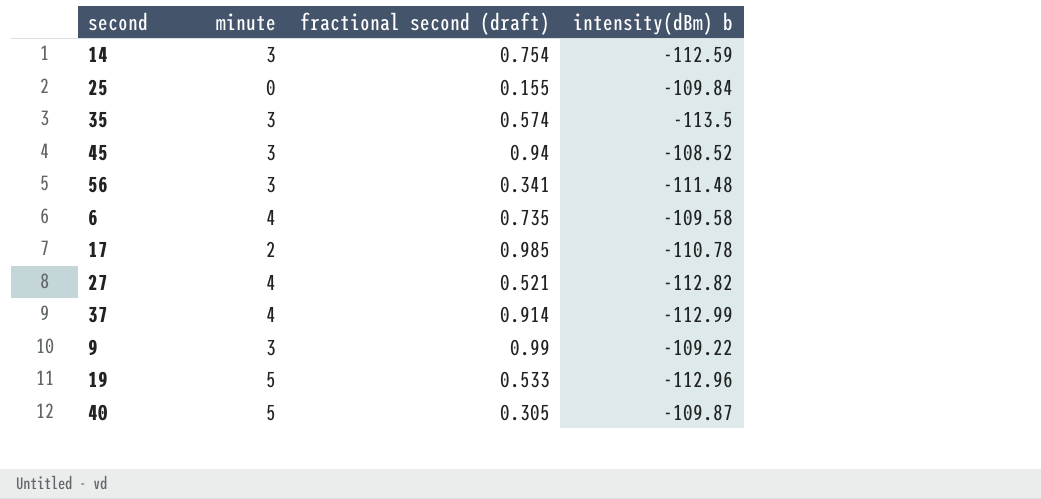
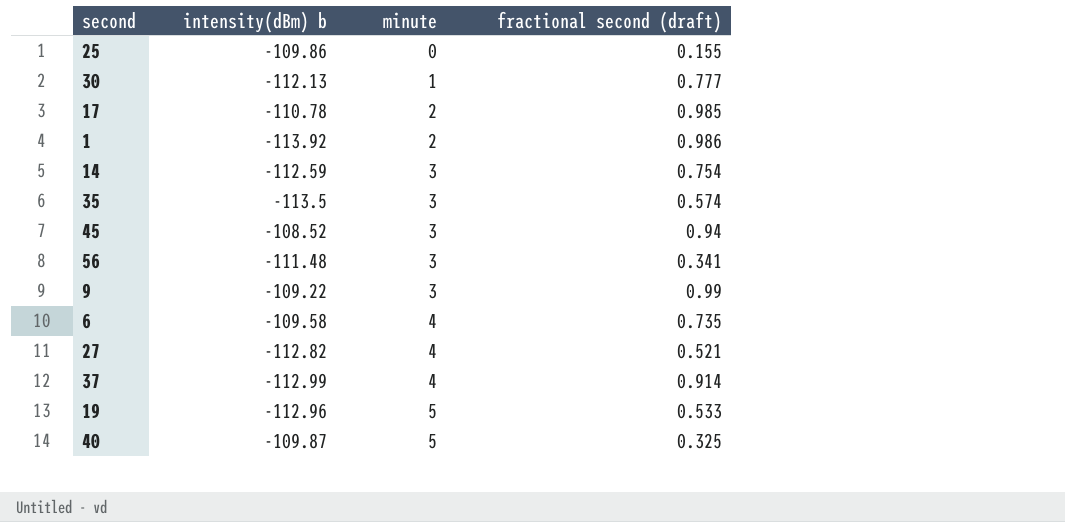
row order: none -> minute ascending
column intensity(dBm) b | position: 4 -> 2
25 | intensity(dBm) b: -109.84 -> -109.86
row 30: none -> -112.13 | 1 | 0.777
row 1: none -> -113.92 | 2 | 0.986
40 | fractional second (draft): 0.305 -> 0.325

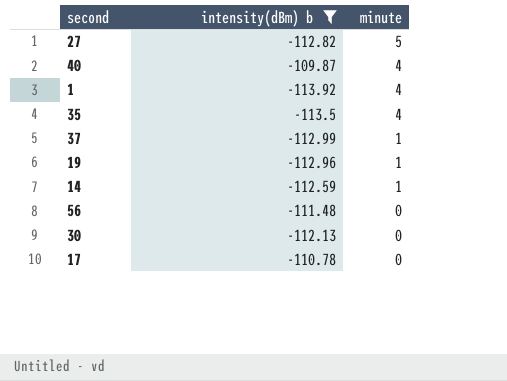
filter: none -> intensity(dBm) b <= -109.87
row order: minute ascending -> minute descending
column fractional second (draft) | position: 4 -> none
27 | minute: 4 -> 5
40 | minute: 5 -> 4
1 | minute: 2 -> 4
35 | minute: 3 -> 4
37 | minute: 4 -> 1
19 | minute: 5 -> 1
14 | minute: 3 -> 1
56 | minute: 3 -> 0
30 | minute: 1 -> 0
17 | minute: 2 -> 0

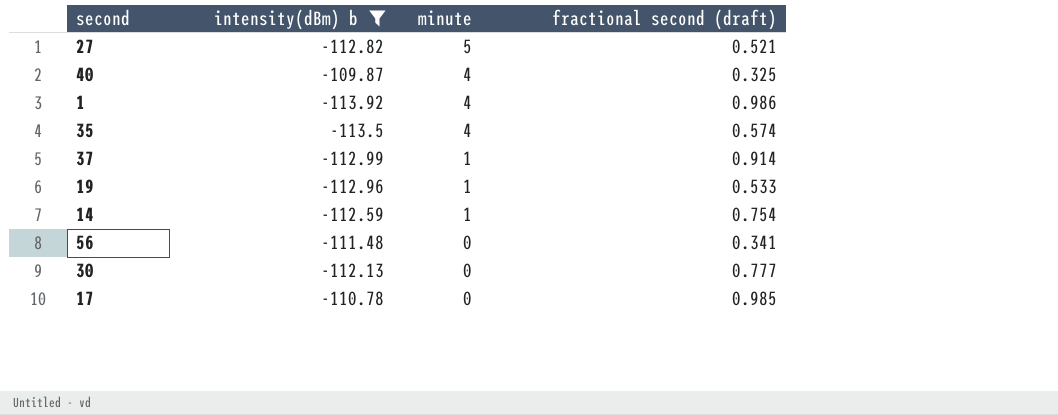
column fractional second (draft) | position: none -> 4

